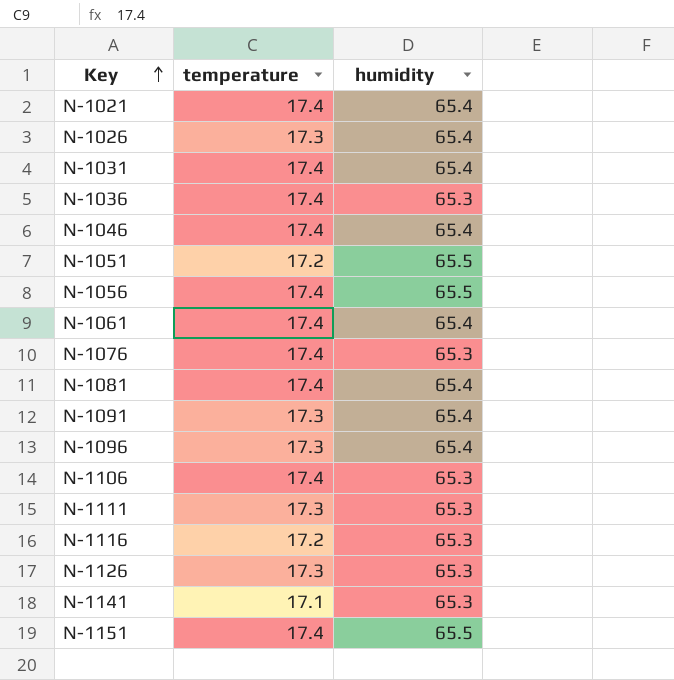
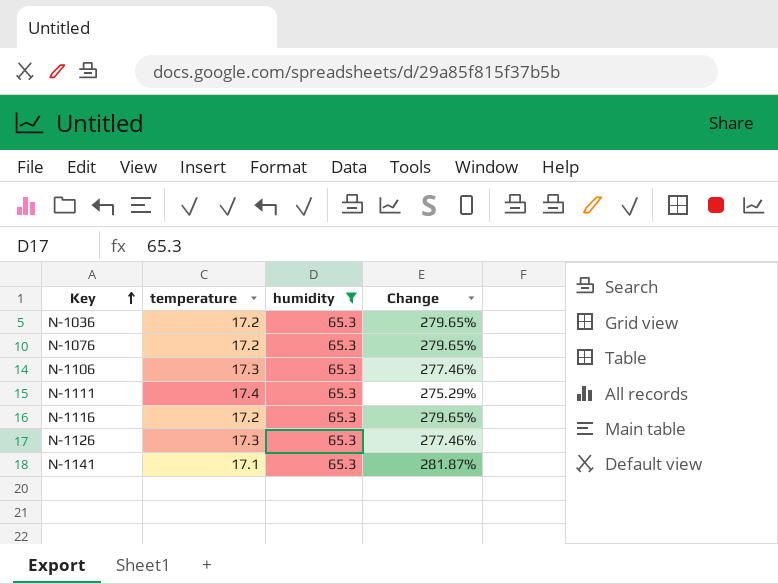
filter: none -> humidity = 65.3
column Change | formula: none -> ([humidity] - [temperature]) / [temperature]
N-1036 | temperature: 17.4 -> 17.2
N-1076 | temperature: 17.4 -> 17.2
N-1106 | temperature: 17.4 -> 17.3
N-1111 | temperature: 17.3 -> 17.4

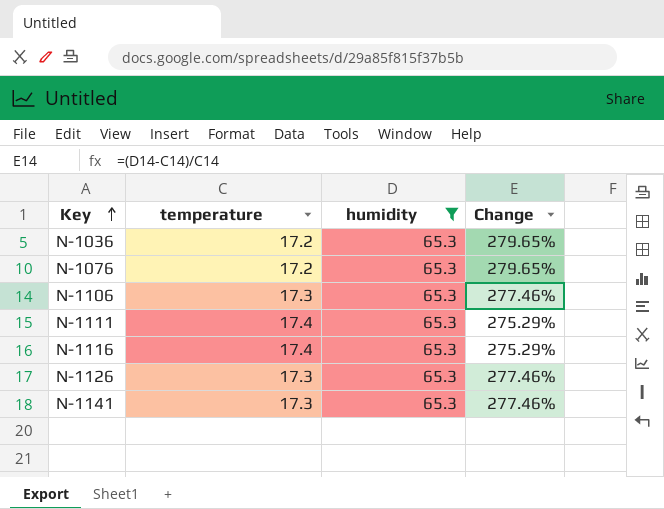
N-1116 | temperature: 17.2 -> 17.4
N-1116 | Change: 279.65% -> 275.29%
N-1141 | temperature: 17.1 -> 17.3
N-1141 | Change: 281.87% -> 277.46%

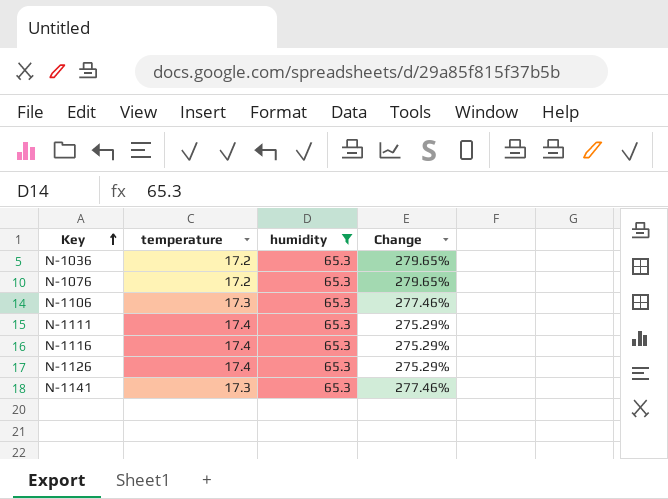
N-1126 | temperature: 17.3 -> 17.4
N-1126 | Change: 277.46% -> 275.29%

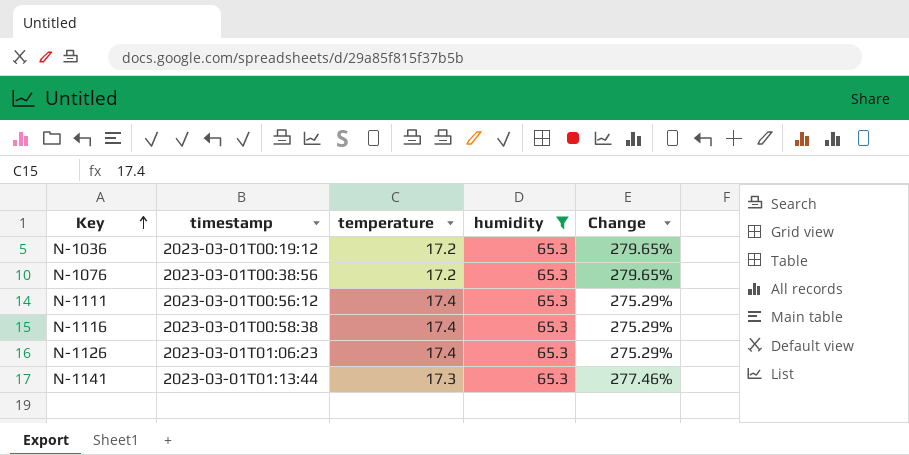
column timestamp | position: none -> 2
row N-1106: 17.3 | 65.3 | 277.46% -> none

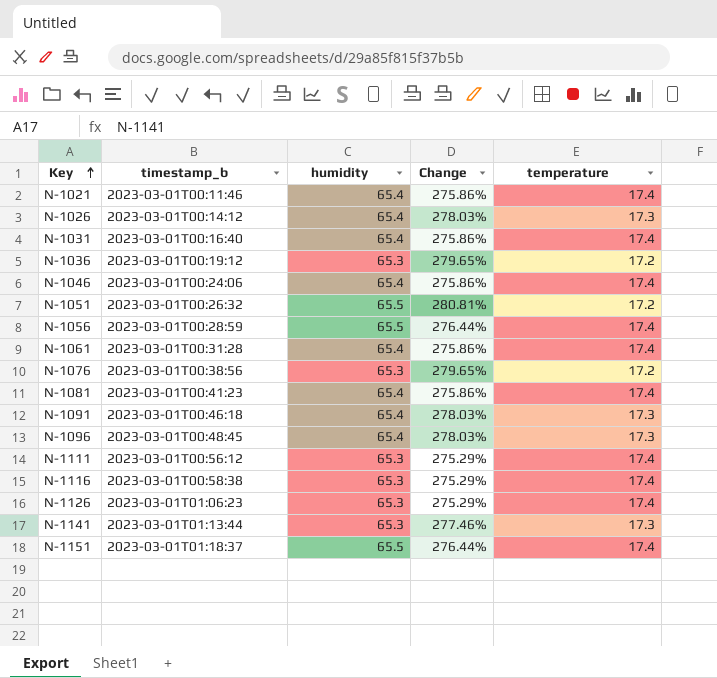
filter: humidity = 65.3 -> none
column name: timestamp -> timestamp_b
column temperature | position: 3 -> 5

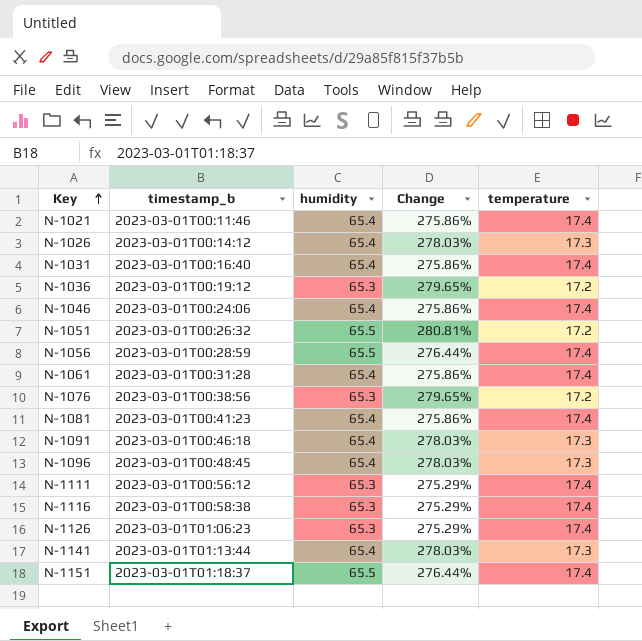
N-1141 | humidity: 65.3 -> 65.4
N-1141 | Change: 277.46% -> 278.03%

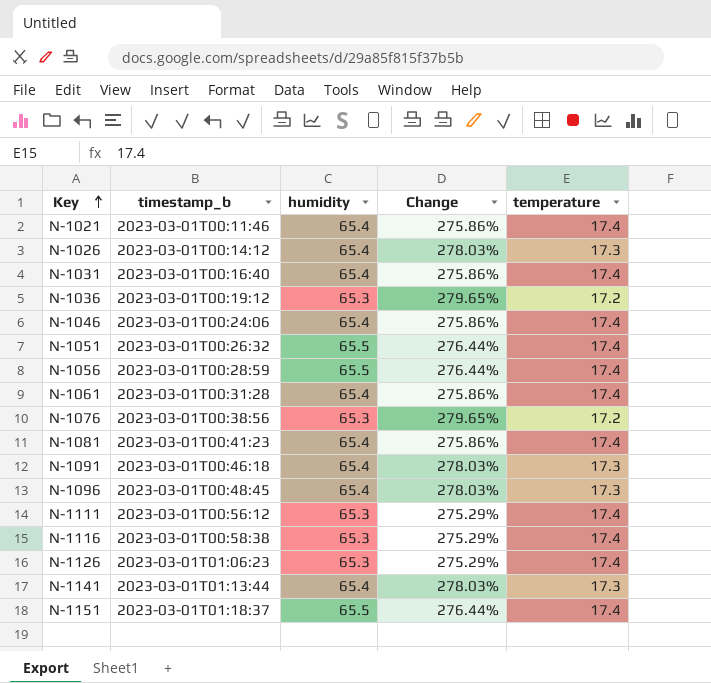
N-1051 | Change: 280.81% -> 276.44%
N-1051 | temperature: 17.2 -> 17.4

